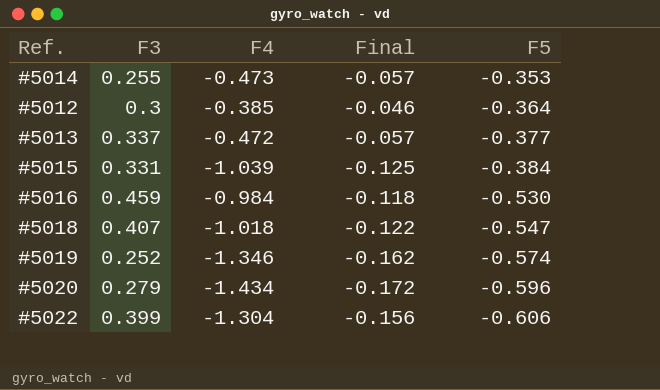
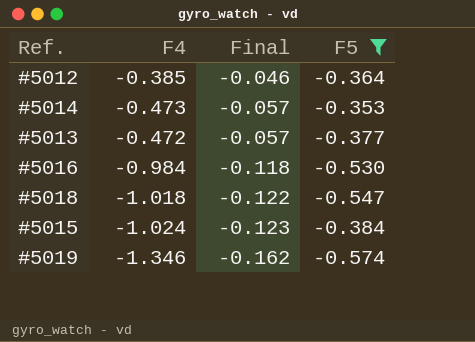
filter: none -> F5 >= -0.574
row order: F5 descending -> Final descending
column F3 | position: 2 -> none
#5015 | F4: -1.039 -> -1.024
#5015 | Final: -0.125 -> -0.123

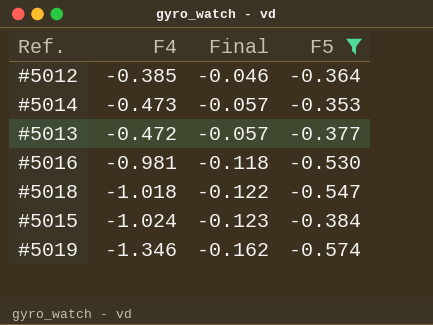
#5016 | F4: -0.984 -> -0.981

